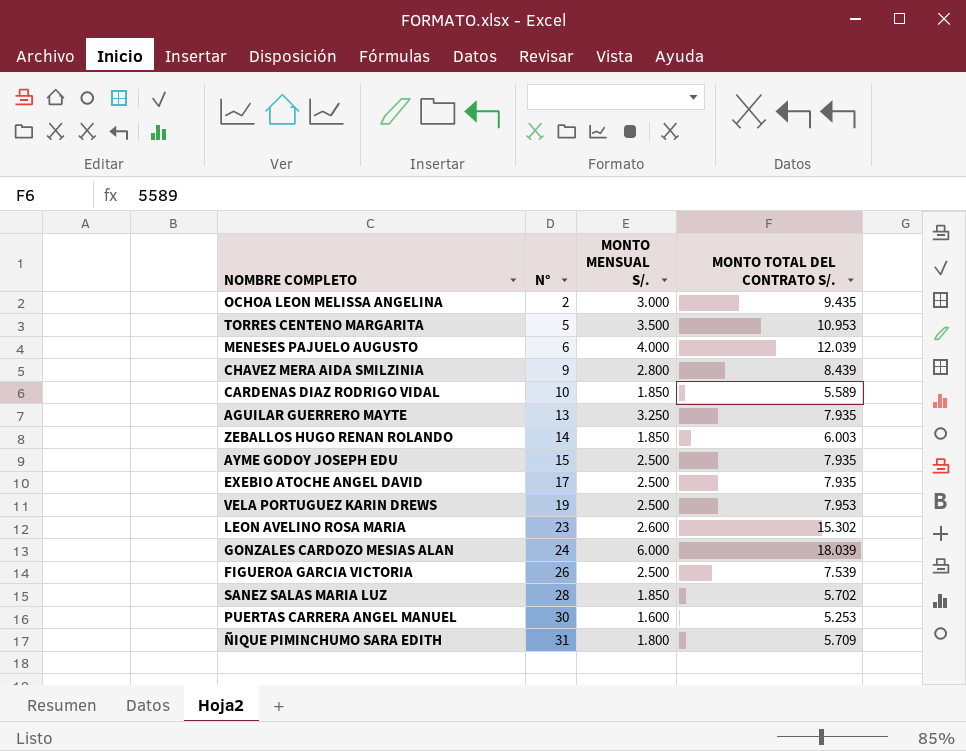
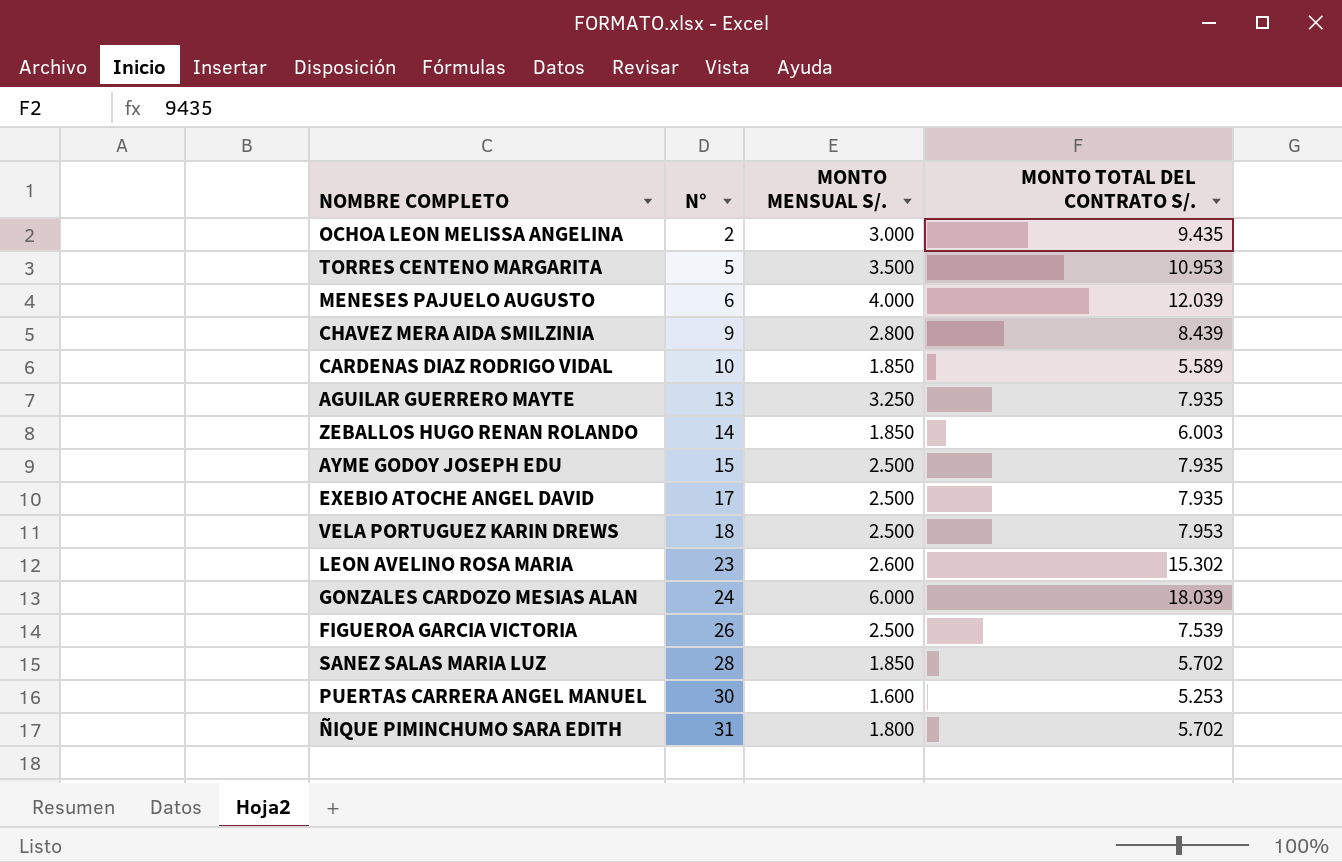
VELA PORTUGUEZ KARIN DREWS | N°: 19 -> 18
ÑIQUE PIMINCHUMO SARA EDITH | MONTO TOTAL DEL CONTRATO S/.: 5.709 -> 5.702

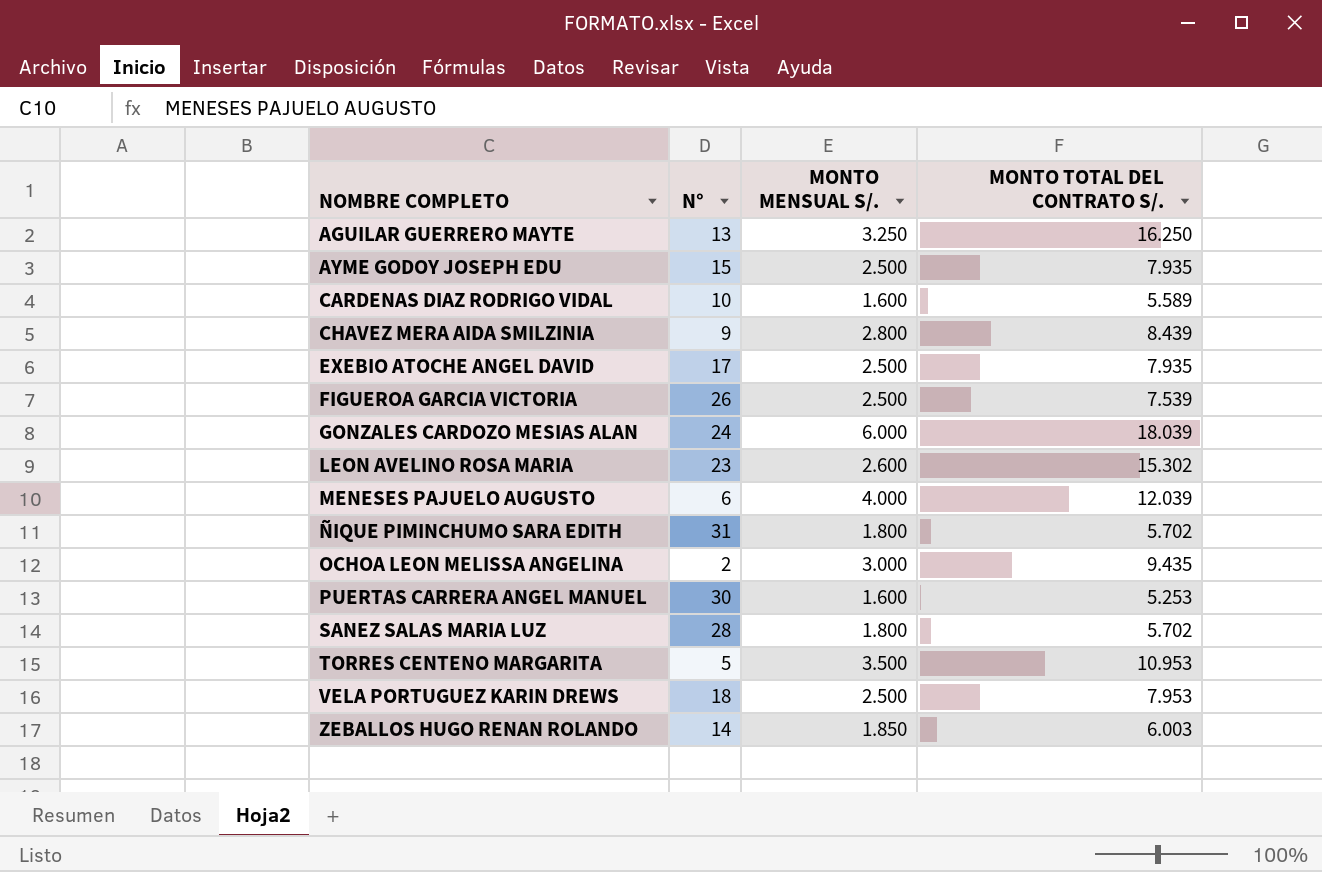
row order: N° ascending -> NOMBRE COMPLETO ascending
AGUILAR GUERRERO MAYTE | MONTO TOTAL DEL CONTRATO S/.: 7.935 -> 16.250
CARDENAS DIAZ RODRIGO VIDAL | MONTO MENSUAL S/.: 1.850 -> 1.600
SANEZ SALAS MARIA LUZ | MONTO MENSUAL S/.: 1.850 -> 1.800

